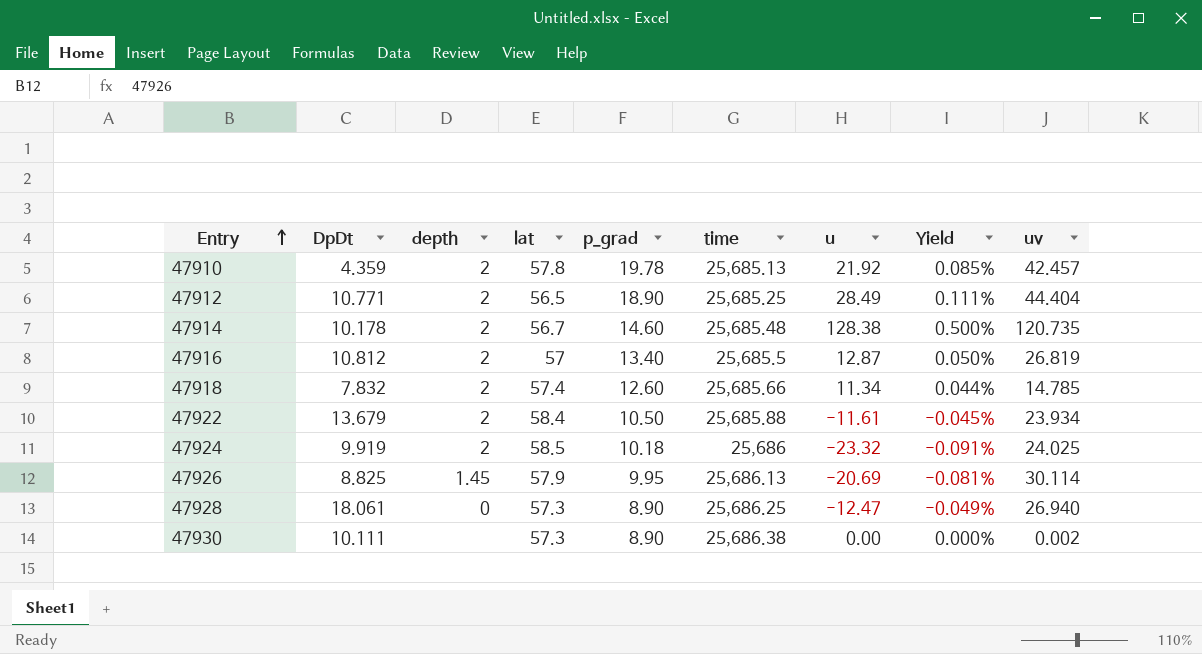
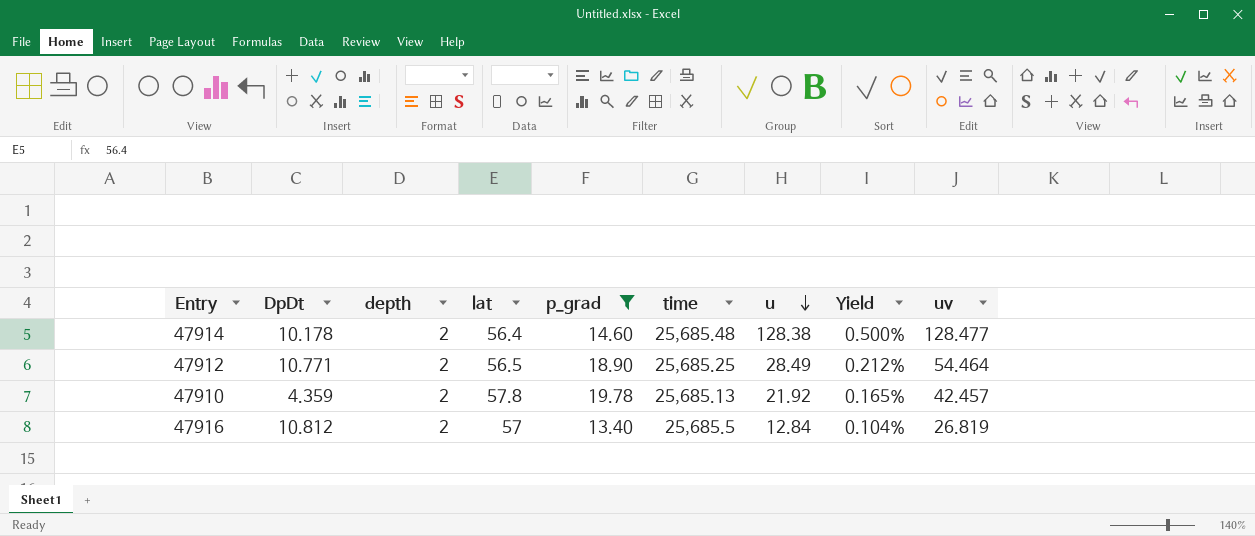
filter: none -> p_grad >= 13.40
row order: Entry ascending -> u descending
column Yield | formula: [u] / [time] -> [uv] / [time]
47914 | lat: 56.7 -> 56.4
47914 | uv: 120.735 -> 128.477
47912 | uv: 44.404 -> 54.464
47916 | u: 12.87 -> 12.84

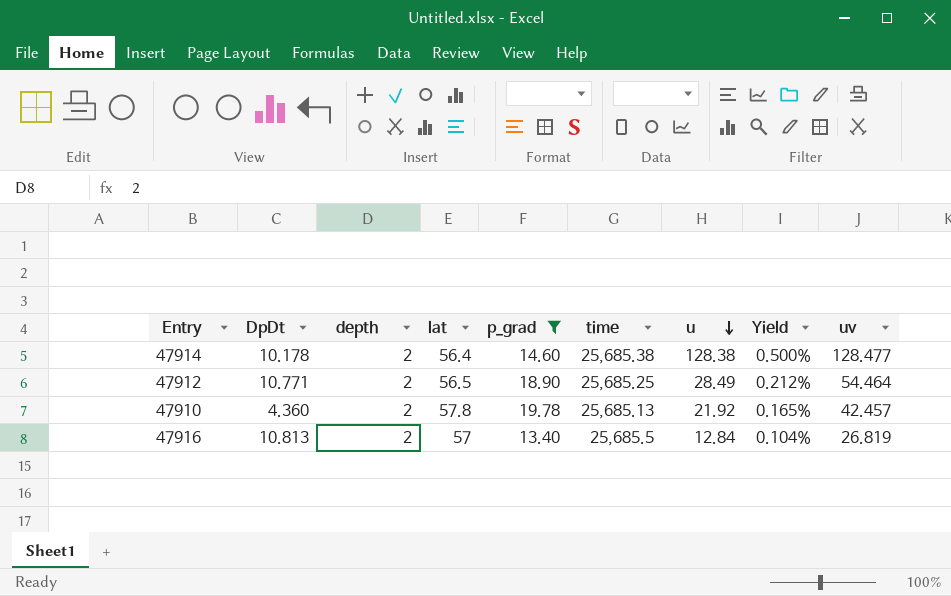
47914 | time: 25,685.48 -> 25,685.38
47910 | DpDt: 4.359 -> 4.360
47916 | DpDt: 10.812 -> 10.813

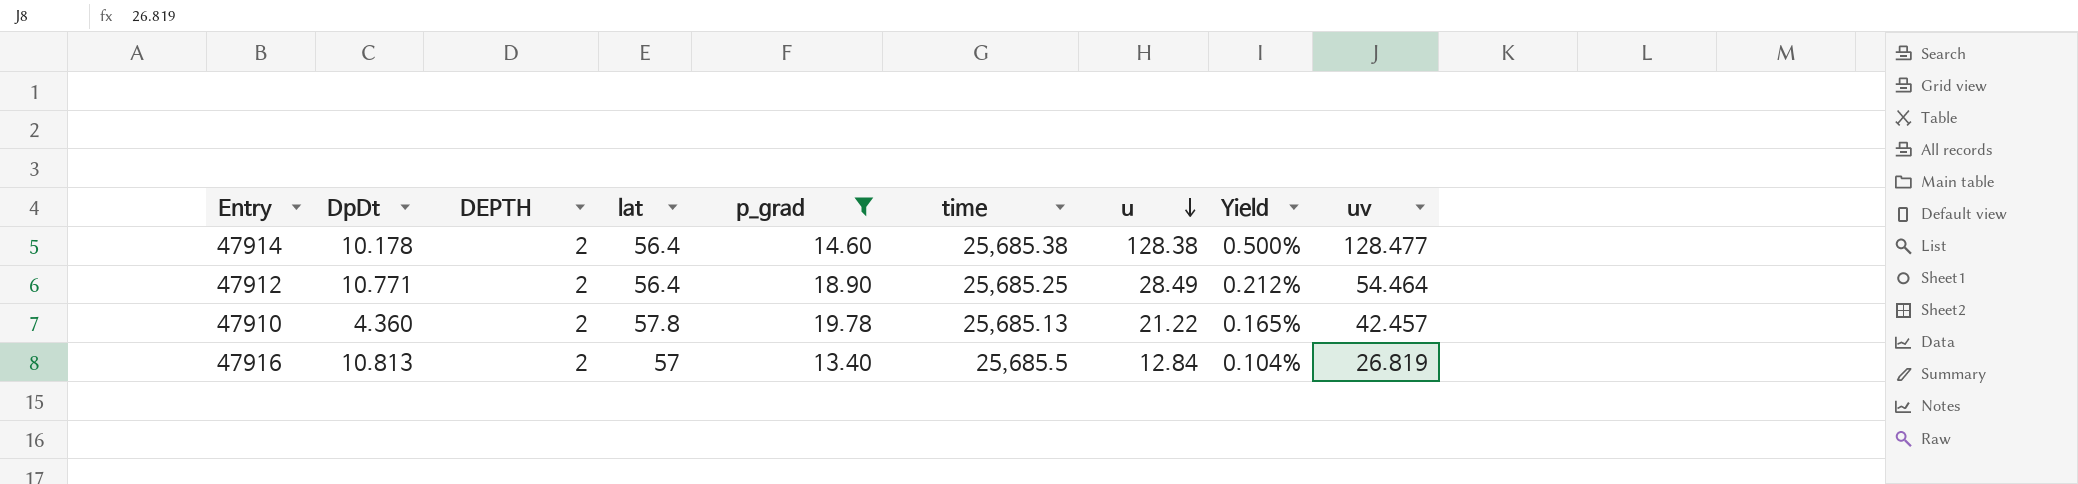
column name: depth -> DEPTH
47912 | lat: 56.5 -> 56.4
47910 | u: 21.92 -> 21.22

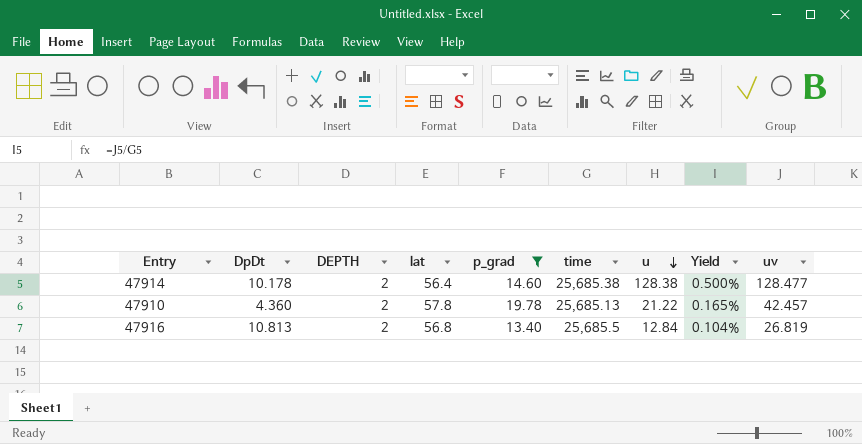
row 47912: 10.771 | 2 | 56.4 | 18.90 | 25,685.25 | 28.49 | 0.212% | 54.464 -> none
47916 | lat: 57 -> 56.8

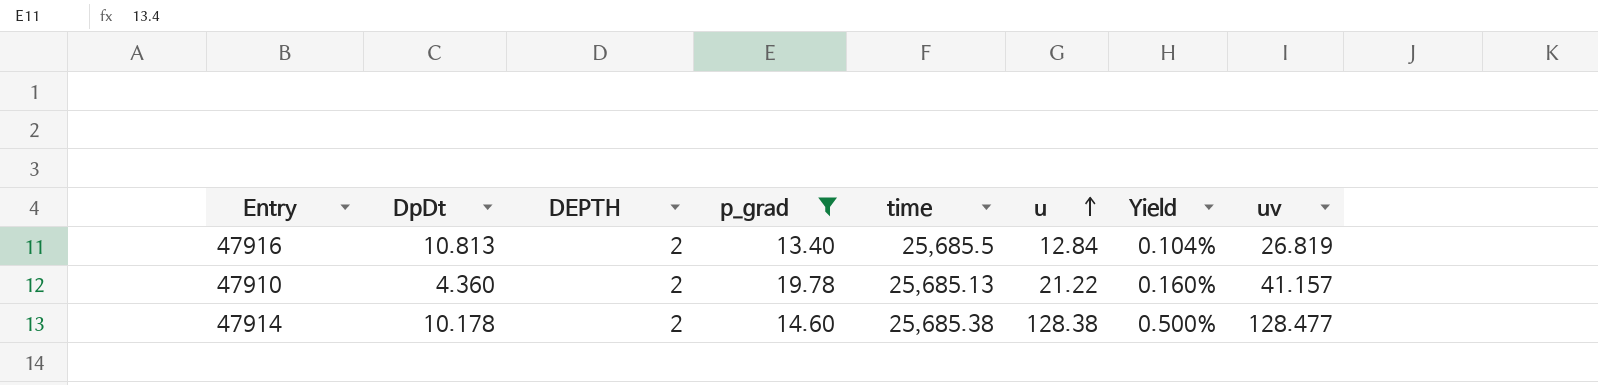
row order: u descending -> u ascending
column lat | position: 4 -> none
47910 | Yield: 0.165% -> 0.160%
47910 | uv: 42.457 -> 41.157

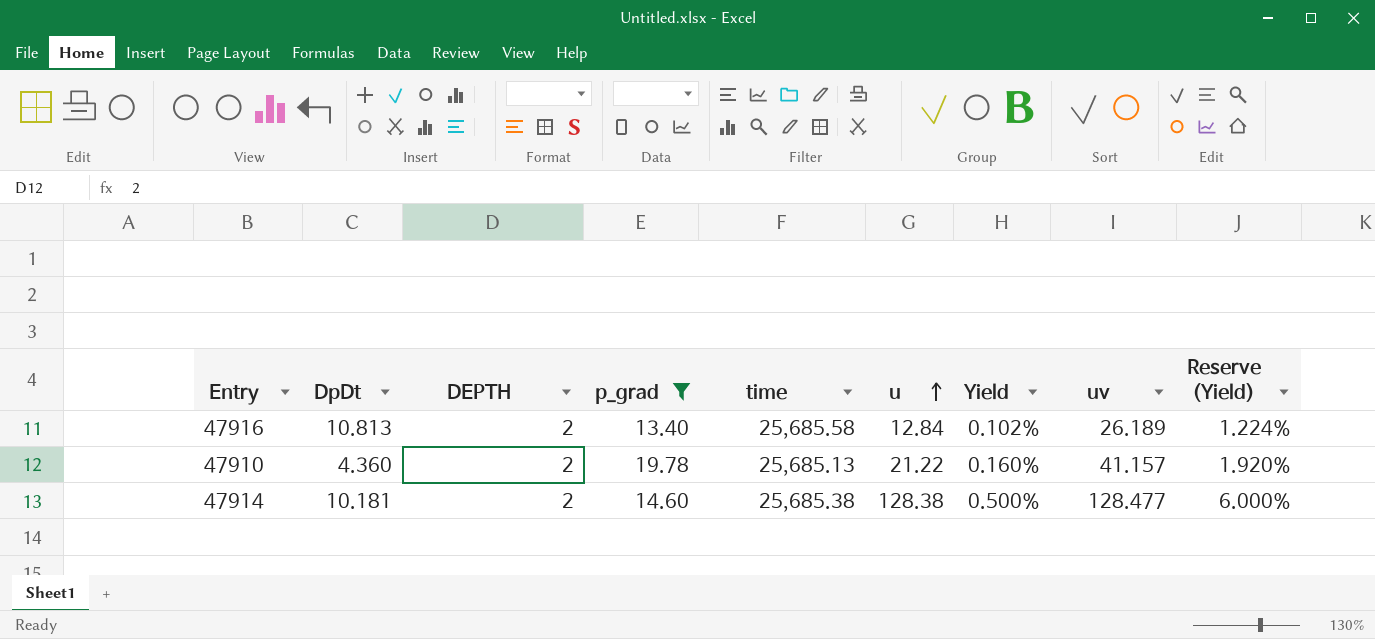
column Reserve (Yield) | formula: none -> [Yield] * 12
47916 | time: 25,685.5 -> 25,685.58
47916 | Yield: 0.104% -> 0.102%
47916 | uv: 26.819 -> 26.189
47914 | DpDt: 10.178 -> 10.181

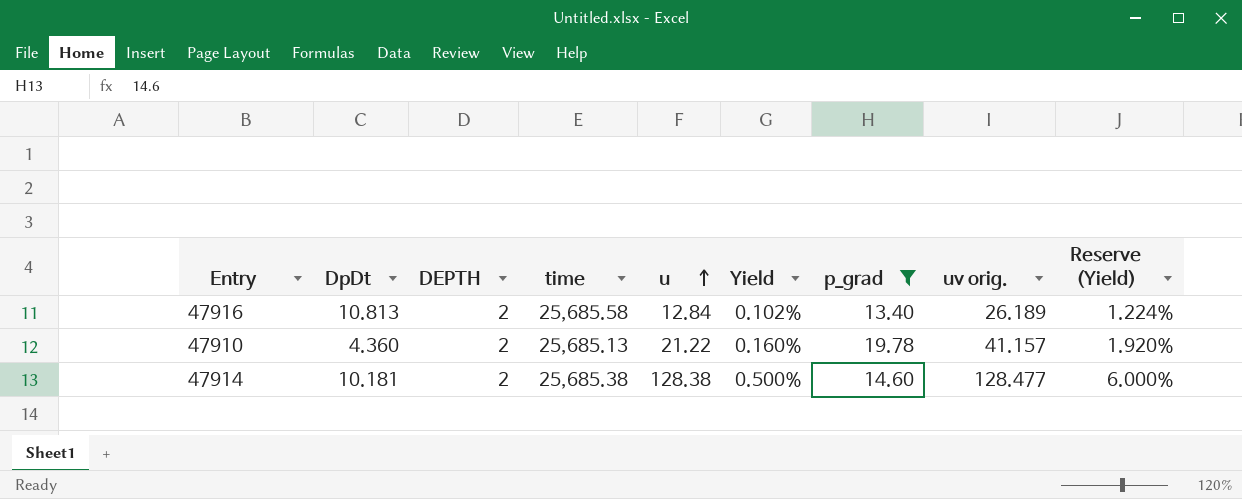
column p_grad | position: 4 -> 7
column name: uv -> uv orig.

